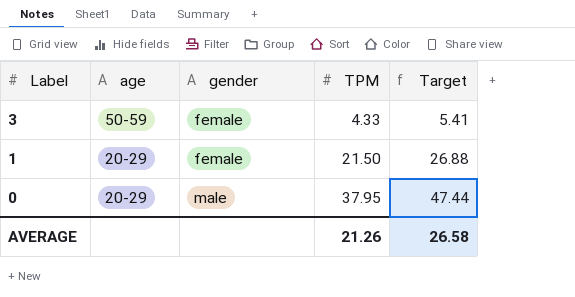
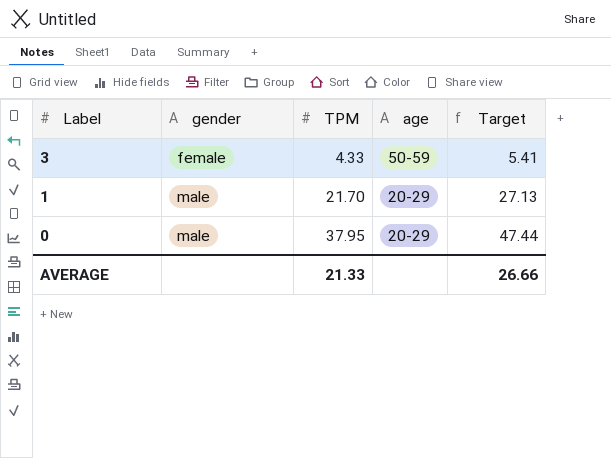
column age | position: 2 -> 4
1 | gender: female -> male
1 | TPM: 21.50 -> 21.70
1 | Target: 26.88 -> 27.13
AVERAGE | TPM: 21.26 -> 21.33
AVERAGE | Target: 26.58 -> 26.66

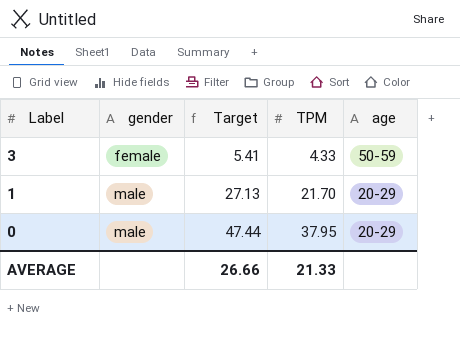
column Target | position: 5 -> 3

